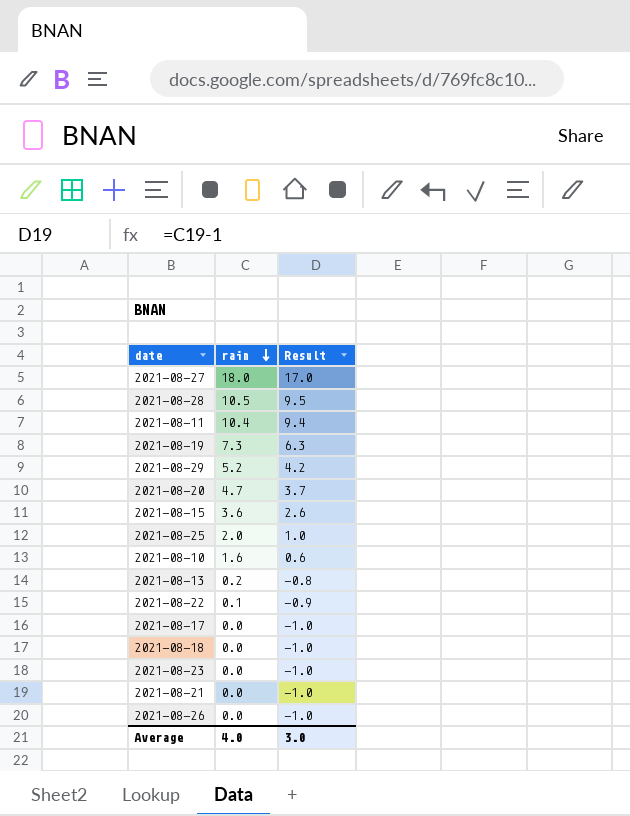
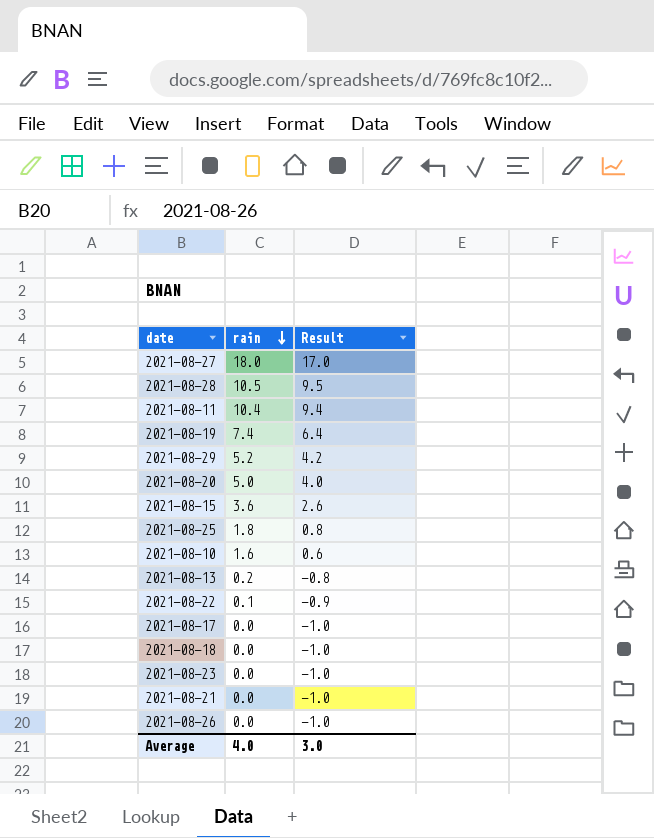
2021-08-19 | rain: 7.3 -> 7.4
2021-08-19 | Result: 6.3 -> 6.4
2021-08-20 | rain: 4.7 -> 5.0
2021-08-20 | Result: 3.7 -> 4.0
2021-08-25 | rain: 2.0 -> 1.8
2021-08-25 | Result: 1.0 -> 0.8

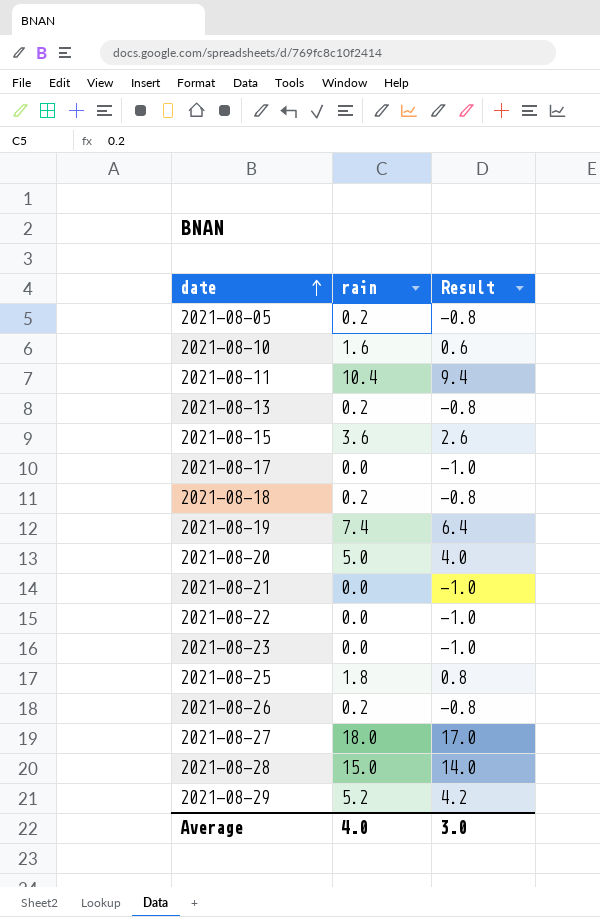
row order: rain descending -> date ascending
row 2021-08-05: none -> 0.2 | -0.8
2021-08-18 | rain: 0.0 -> 0.2
2021-08-18 | Result: -1.0 -> -0.8
2021-08-22 | rain: 0.1 -> 0.0
2021-08-22 | Result: -0.9 -> -1.0
2021-08-26 | rain: 0.0 -> 0.2
2021-08-26 | Result: -1.0 -> -0.8
2021-08-28 | rain: 10.5 -> 15.0
2021-08-28 | Result: 9.5 -> 14.0

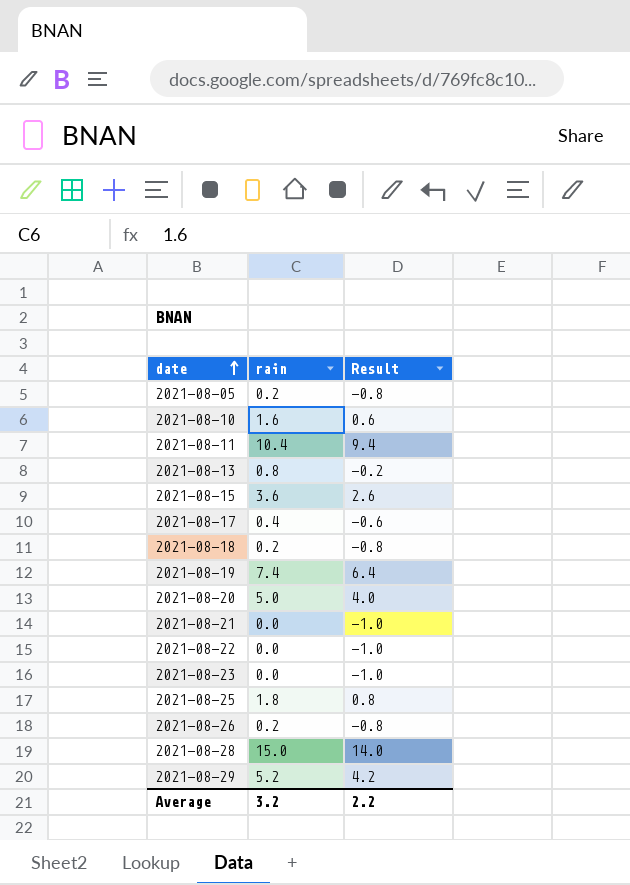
row 2021-08-27: 18.0 | 17.0 -> none
2021-08-13 | rain: 0.2 -> 0.8
2021-08-13 | Result: -0.8 -> -0.2
2021-08-17 | rain: 0.0 -> 0.4
2021-08-17 | Result: -1.0 -> -0.6
Average | rain: 4.0 -> 3.2
Average | Result: 3.0 -> 2.2

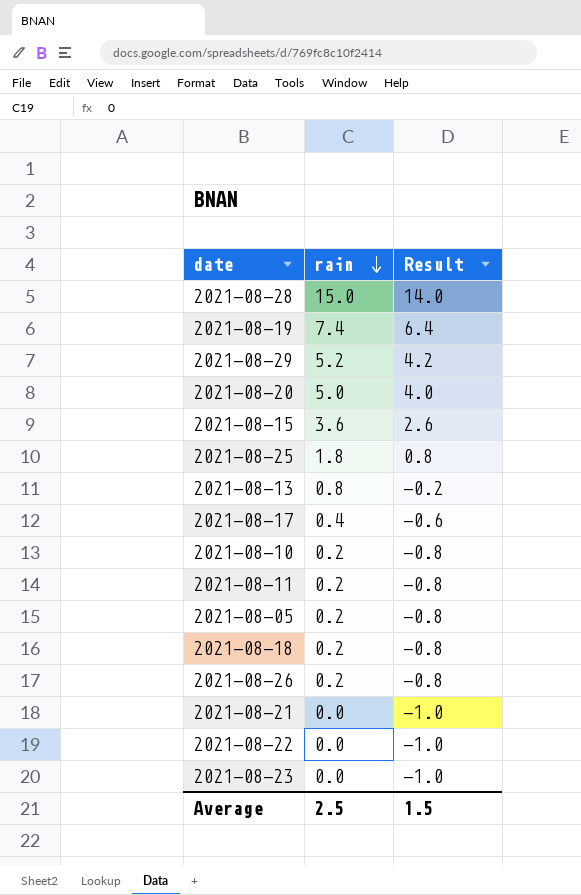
row order: date ascending -> rain descending
2021-08-10 | rain: 1.6 -> 0.2
2021-08-10 | Result: 0.6 -> -0.8
2021-08-11 | rain: 10.4 -> 0.2
2021-08-11 | Result: 9.4 -> -0.8
Average | rain: 3.2 -> 2.5
Average | Result: 2.2 -> 1.5

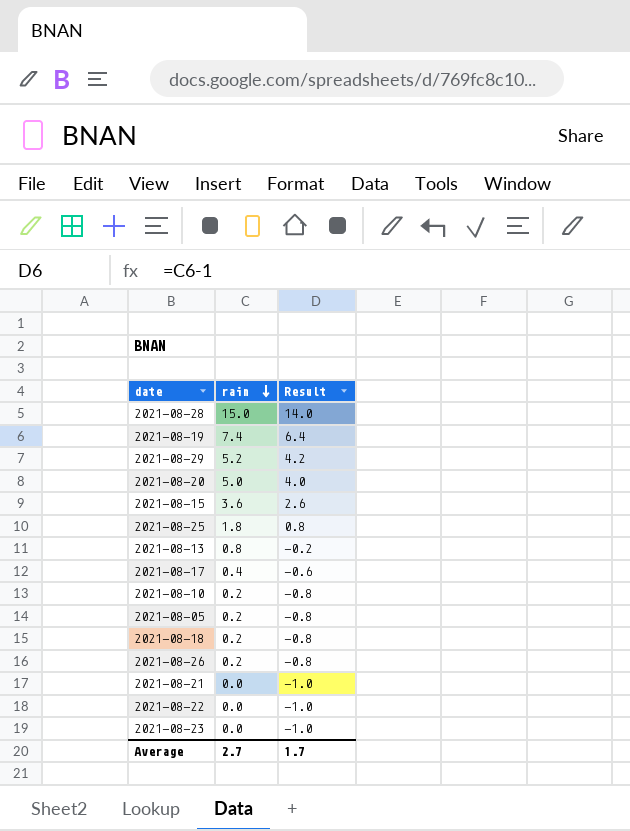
row 2021-08-11: 0.2 | -0.8 -> none
Average | rain: 2.5 -> 2.7
Average | Result: 1.5 -> 1.7

